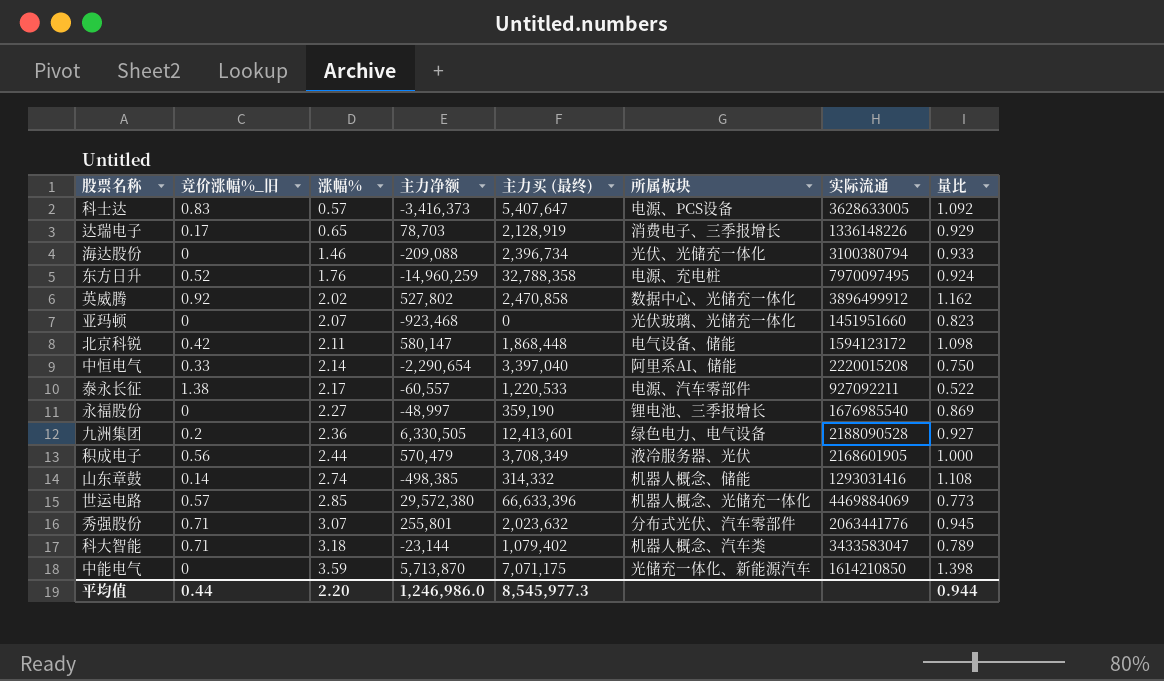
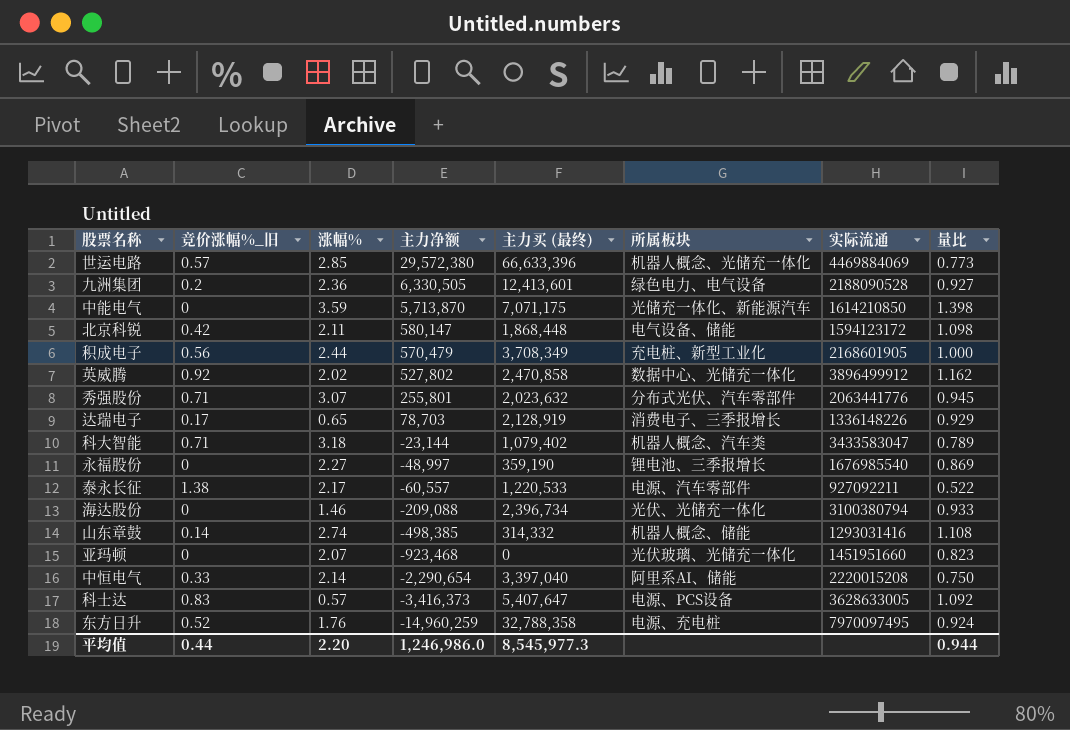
row order: 涨幅% ascending -> 主力净额 descending
积成电子 | 所属板块: 液冷服务器、光伏 -> 充电桩、新型工业化

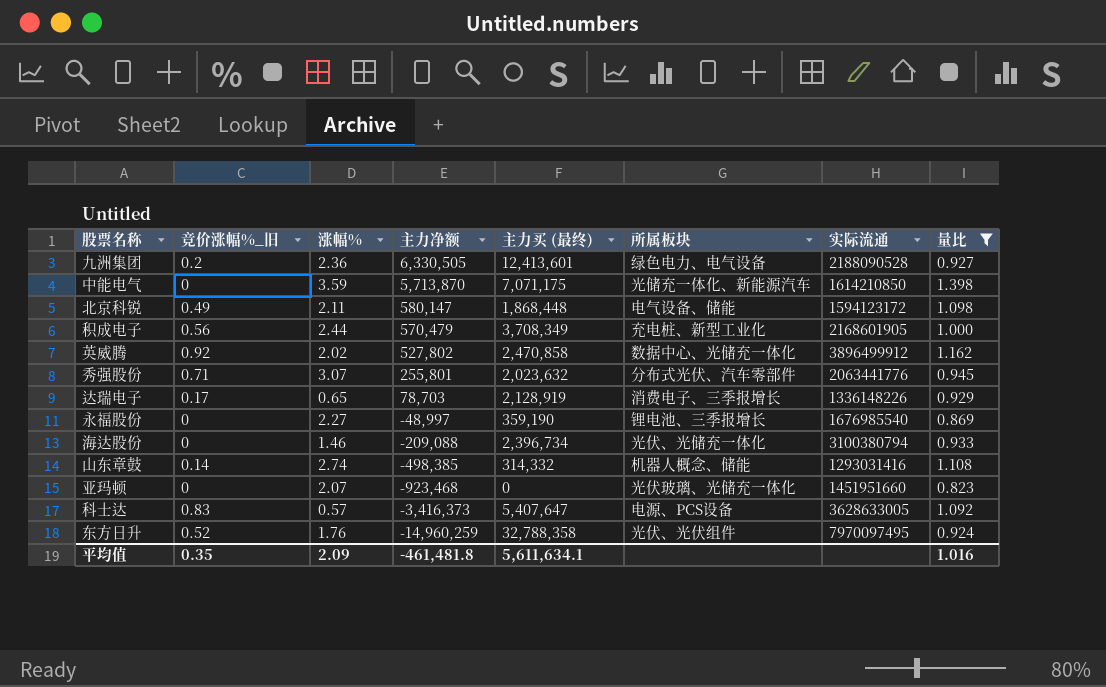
filter: none -> 量比 >= 0.823
北京科锐 | 竞价涨幅%_旧: 0.42 -> 0.49
东方日升 | 所属板块: 电源、充电桩 -> 光伏、光伏组件
平均值 | 竞价涨幅%_旧: 0.44 -> 0.35
平均值 | 涨幅%: 2.20 -> 2.09
平均值 | 主力净额: 1,246,986.0 -> -461,481.8
平均值 | 主力买 (最终): 8,545,977.3 -> 5,611,634.1
平均值 | 量比: 0.944 -> 1.016

